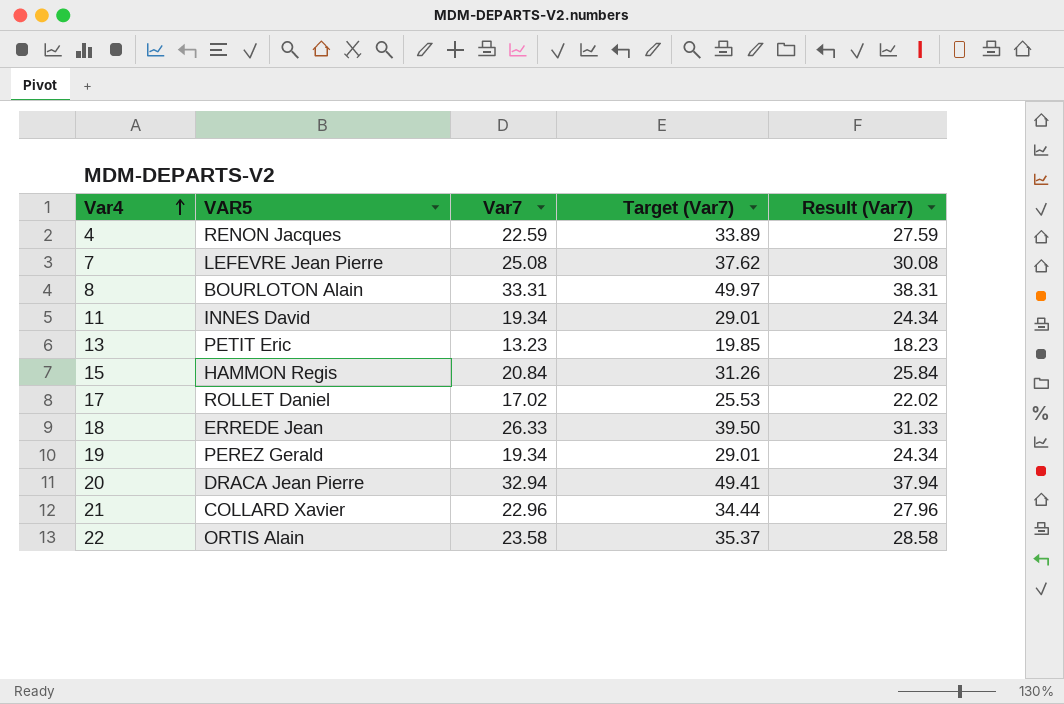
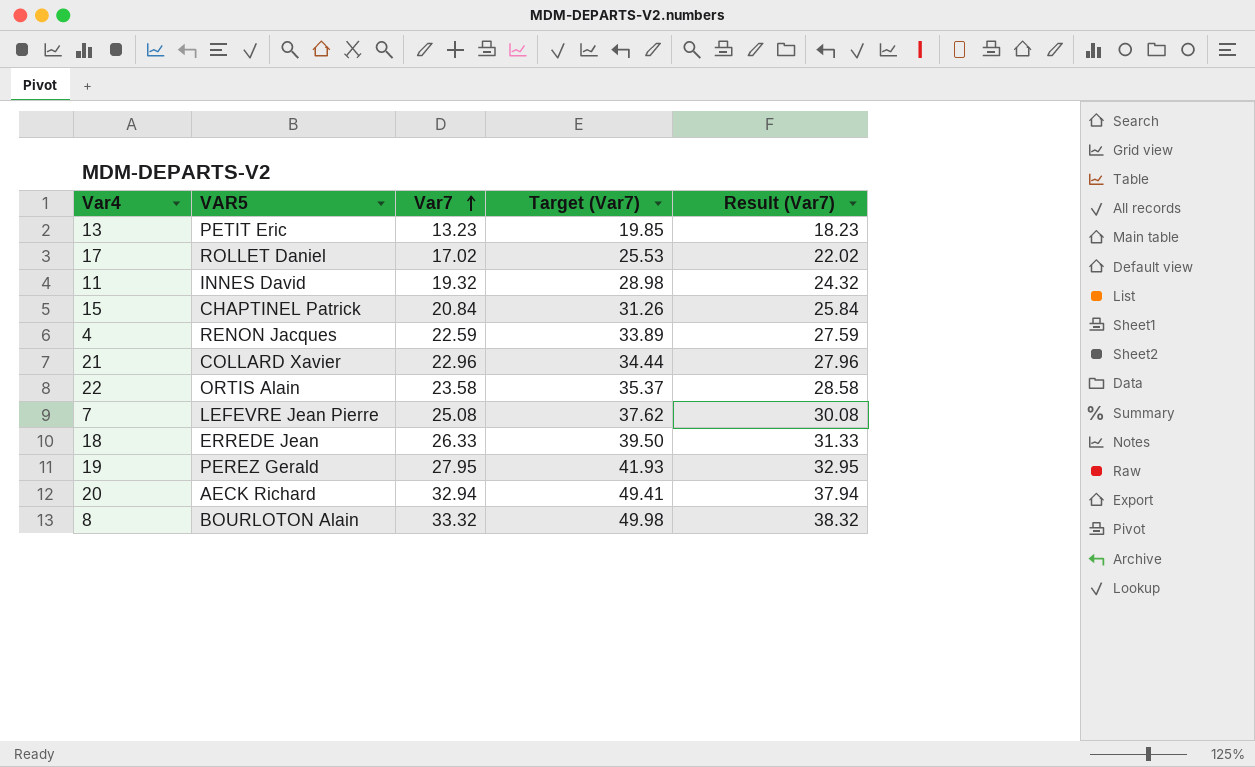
row order: Var4 ascending -> Var7 ascending
11 | Var7: 19.34 -> 19.32
11 | Target (Var7): 29.01 -> 28.98
11 | Result (Var7): 24.34 -> 24.32
15 | VAR5: HAMMON Regis -> CHAPTINEL Patrick
19 | Var7: 19.34 -> 27.95
19 | Target (Var7): 29.01 -> 41.93
19 | Result (Var7): 24.34 -> 32.95
20 | VAR5: DRACA Jean Pierre -> AECK Richard
8 | Var7: 33.31 -> 33.32
8 | Target (Var7): 49.97 -> 49.98
8 | Result (Var7): 38.31 -> 38.32

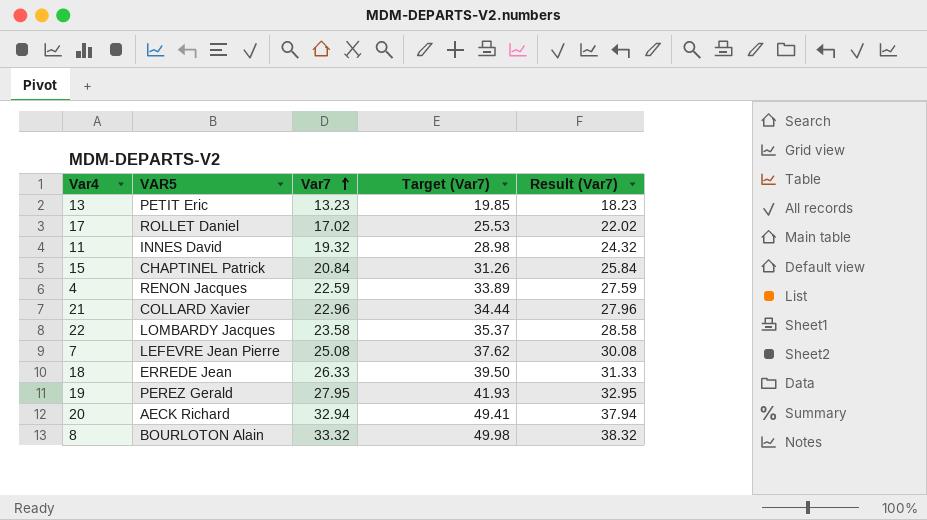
22 | VAR5: ORTIS Alain -> LOMBARDY Jacques

